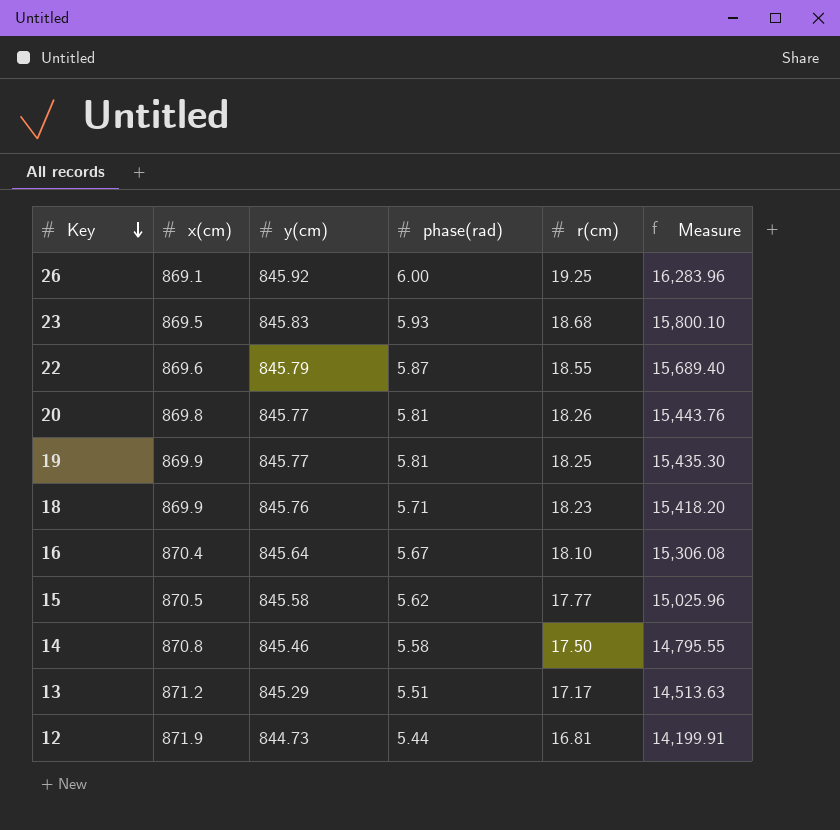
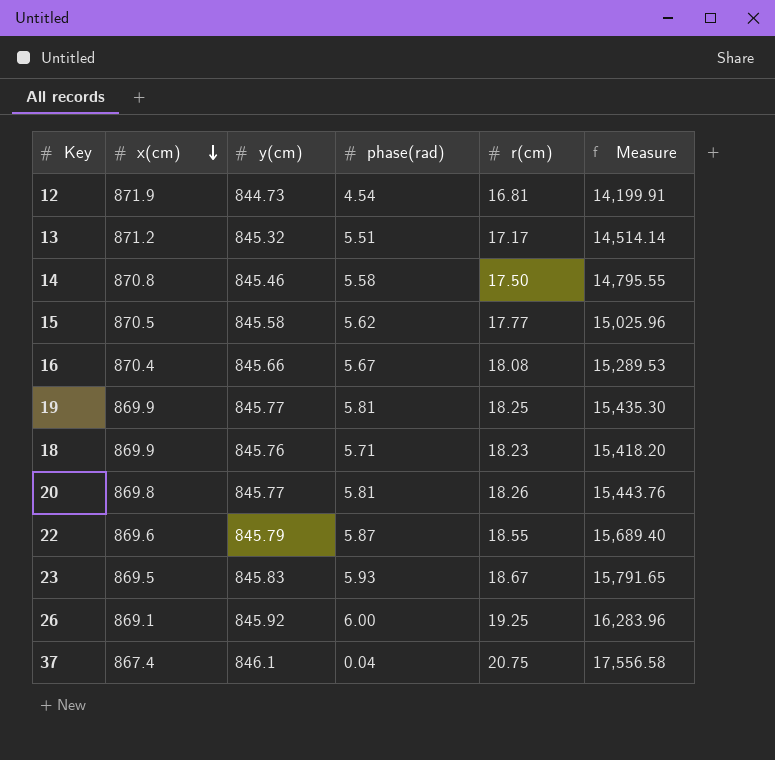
row order: Key descending -> x(cm) descending
12 | phase(rad): 5.44 -> 4.54
13 | y(cm): 845.29 -> 845.32
13 | Measure: 14,513.63 -> 14,514.14
16 | y(cm): 845.64 -> 845.66
16 | r(cm): 18.10 -> 18.08
16 | Measure: 15,306.08 -> 15,289.53
23 | r(cm): 18.68 -> 18.67
23 | Measure: 15,800.10 -> 15,791.65
row 37: none -> 867.4 | 846.1 | 0.04 | 20.75 | 17,556.58

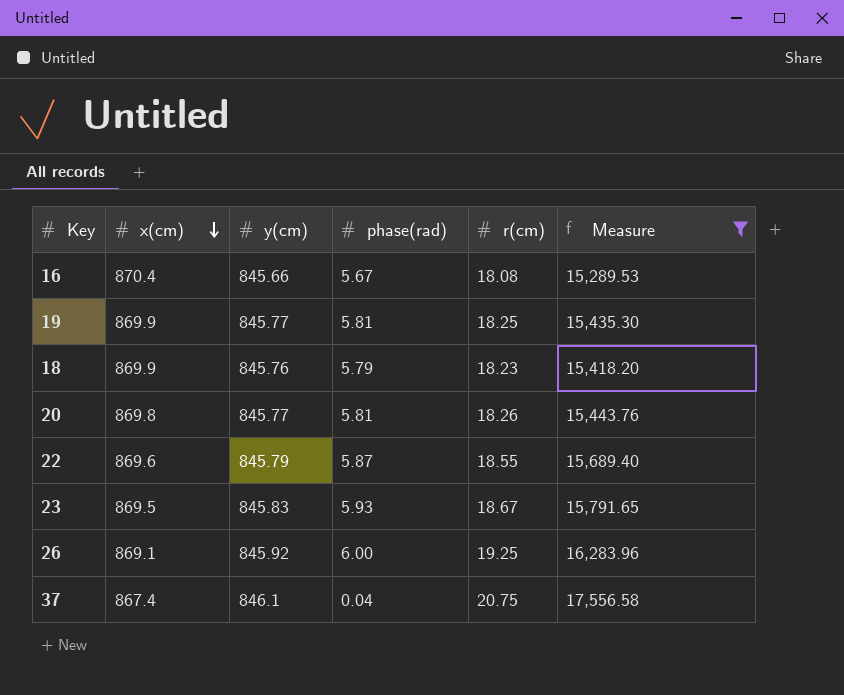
filter: none -> Measure >= 15,289.53
18 | phase(rad): 5.71 -> 5.79

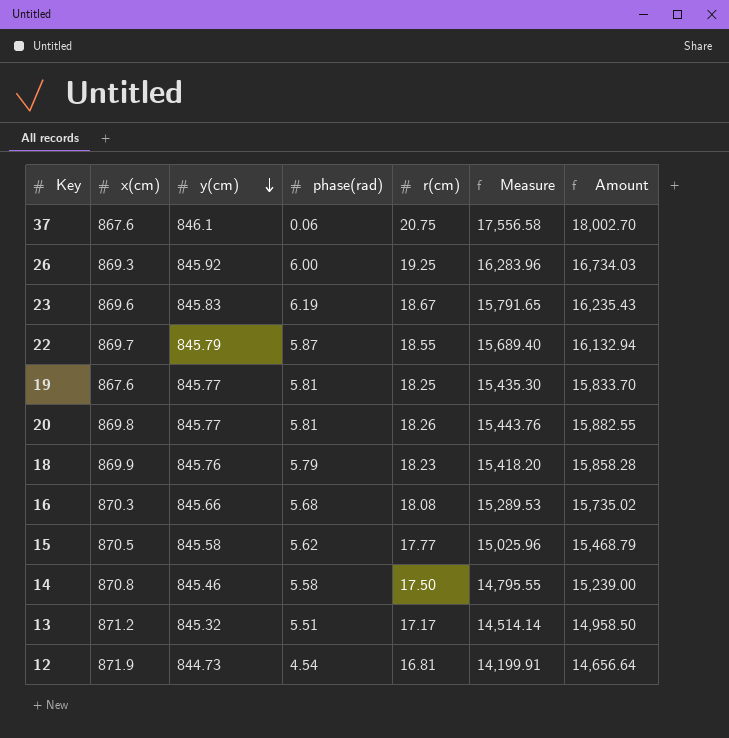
filter: Measure >= 15,289.53 -> none
row order: x(cm) descending -> y(cm) descending
column Amount | formula: none -> [x(cm)] * [r(cm)]
37 | x(cm): 867.4 -> 867.6
37 | phase(rad): 0.04 -> 0.06
26 | x(cm): 869.1 -> 869.3
23 | x(cm): 869.5 -> 869.6
23 | phase(rad): 5.93 -> 6.19
22 | x(cm): 869.6 -> 869.7
19 | x(cm): 869.9 -> 867.6
16 | x(cm): 870.4 -> 870.3
16 | phase(rad): 5.67 -> 5.68

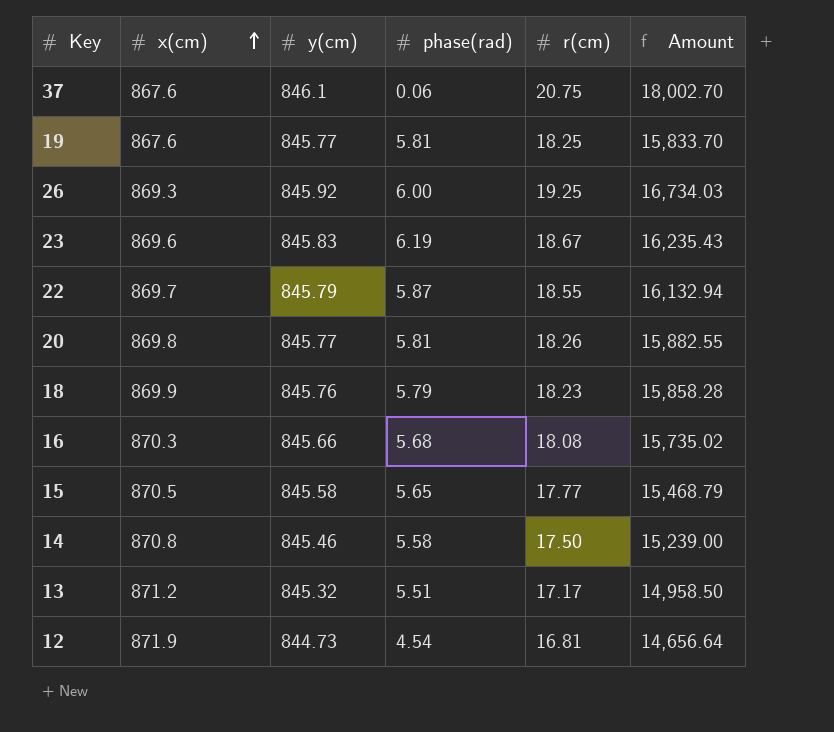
row order: y(cm) descending -> x(cm) ascending
column Measure | formula: [y(cm)] * [r(cm)] -> none
15 | phase(rad): 5.62 -> 5.65

